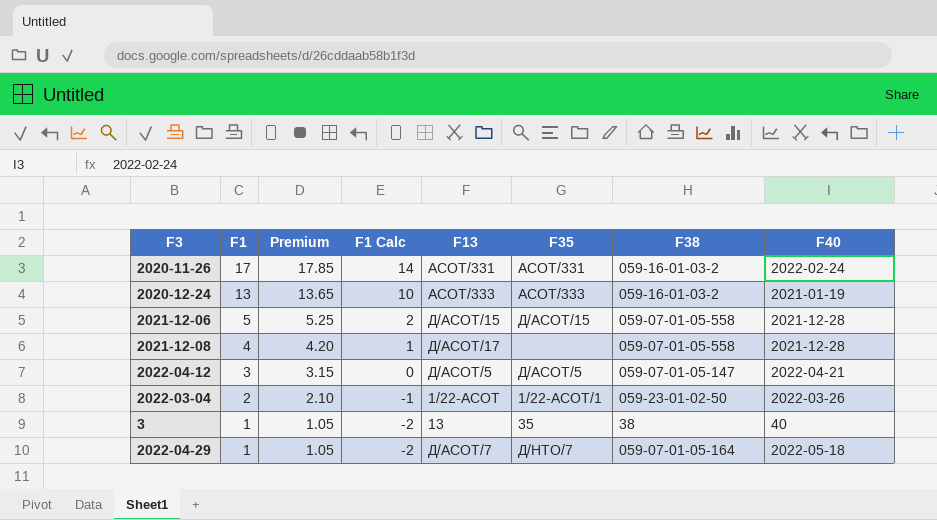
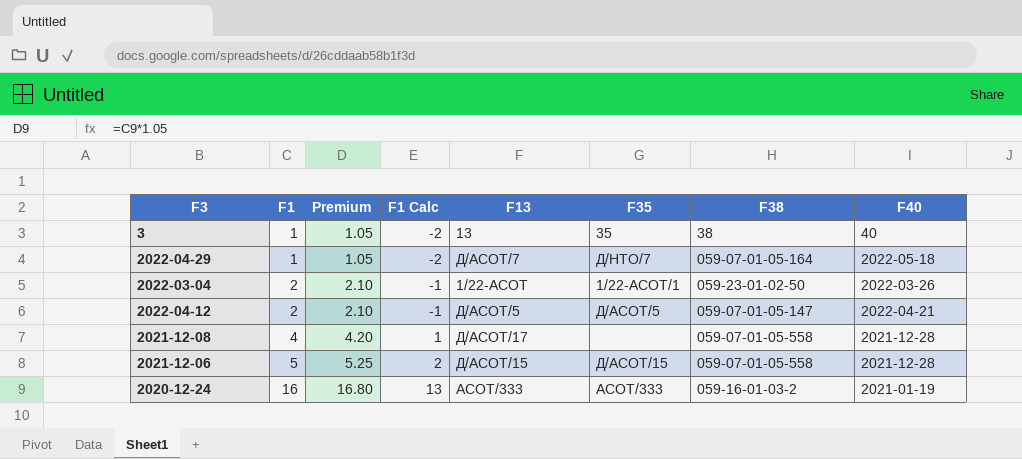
row order: F1 descending -> F1 ascending
row 2020-11-26: 17 | 17.85 | 14 | АСОТ/331 | АСОТ/331 | 059-16-01-03-2 | 2022-02-24 -> none
2022-04-12 | F1: 3 -> 2
2022-04-12 | Premium: 3.15 -> 2.10
2022-04-12 | F1 Calc: 0 -> -1
2020-12-24 | F1: 13 -> 16
2020-12-24 | Premium: 13.65 -> 16.80
2020-12-24 | F1 Calc: 10 -> 13

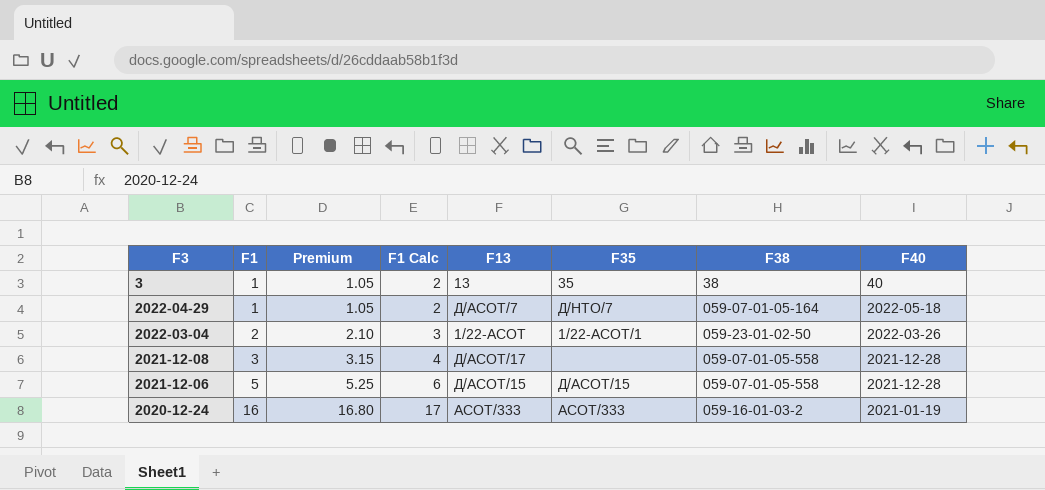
column F1 Calc | formula: [F1] - 3 -> [F1] + 1
row 2022-04-12: 2 | 2.10 | -1 | Д/АСОТ/5 | Д/АСОТ/5 | 059-07-01-05-147 | 2022-04-21 -> none
2021-12-08 | F1: 4 -> 3
2021-12-08 | Premium: 4.20 -> 3.15

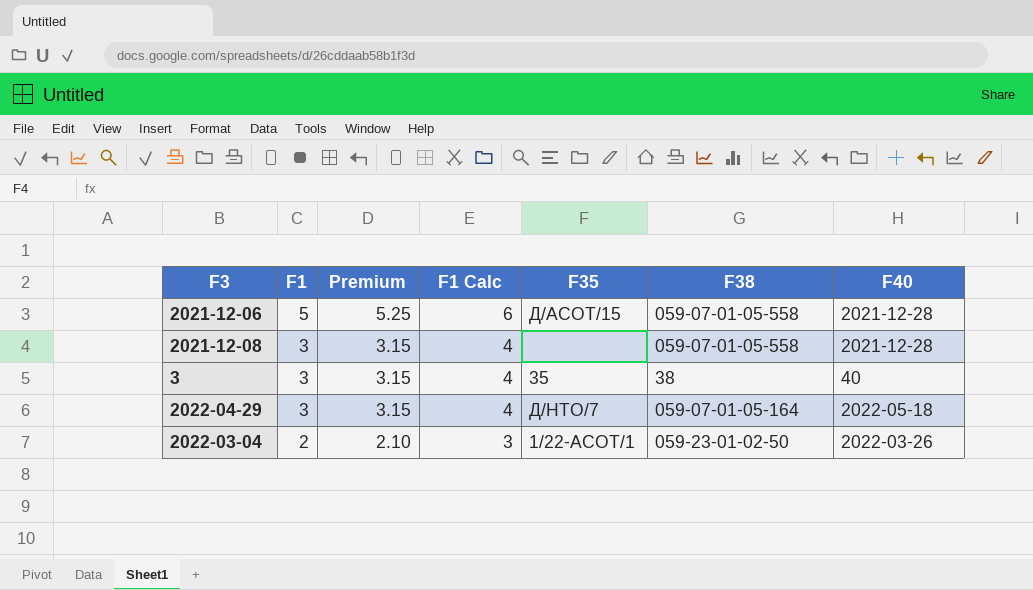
row order: F1 ascending -> F1 descending
column F13 | position: 5 -> none
row 2020-12-24: 16 | 16.80 | 17 | АСОТ/333 | АСОТ/333 | 059-16-01-03-2 | 2021-01-19 -> none
3 | F1: 1 -> 3
3 | Premium: 1.05 -> 3.15
3 | F1 Calc: 2 -> 4
2022-04-29 | F1: 1 -> 3
2022-04-29 | Premium: 1.05 -> 3.15
2022-04-29 | F1 Calc: 2 -> 4

